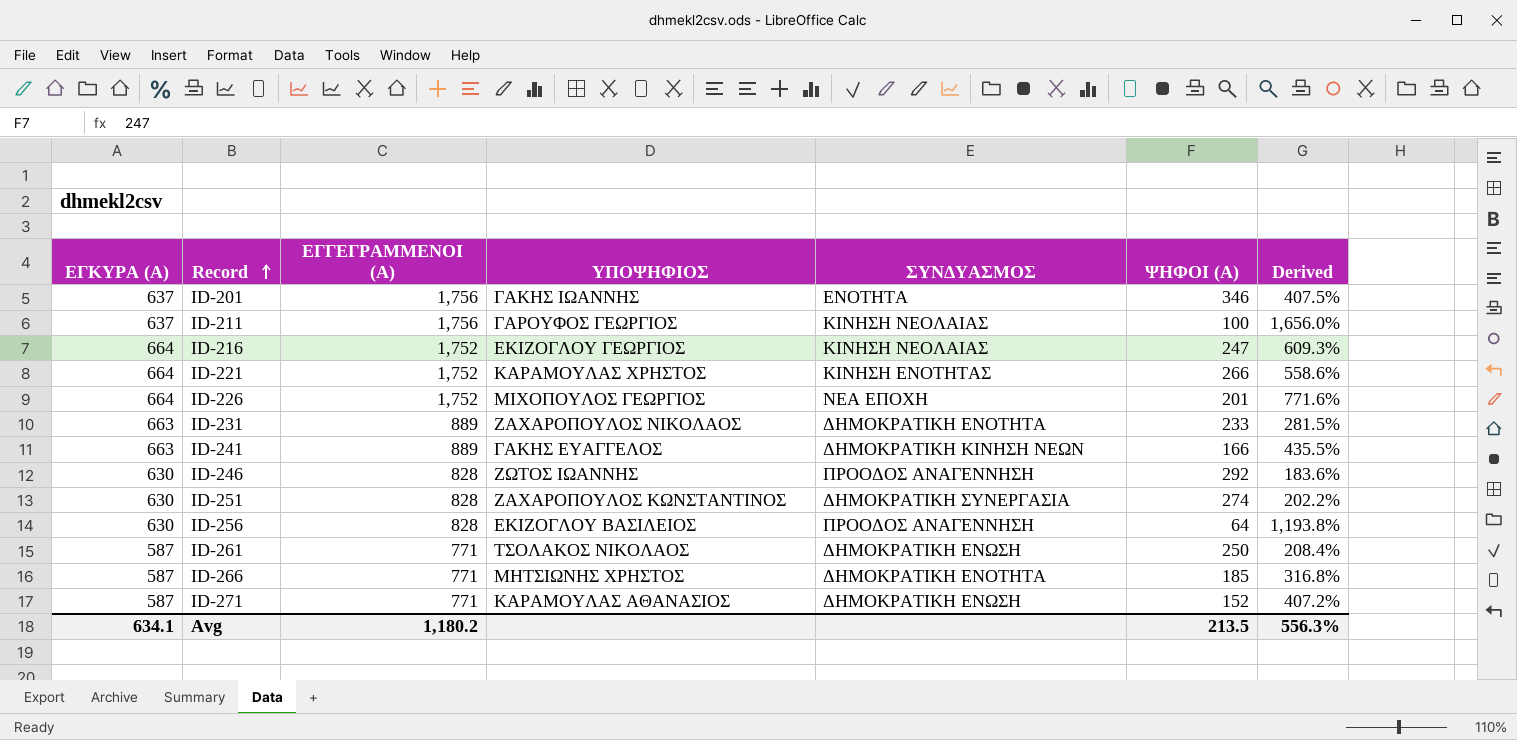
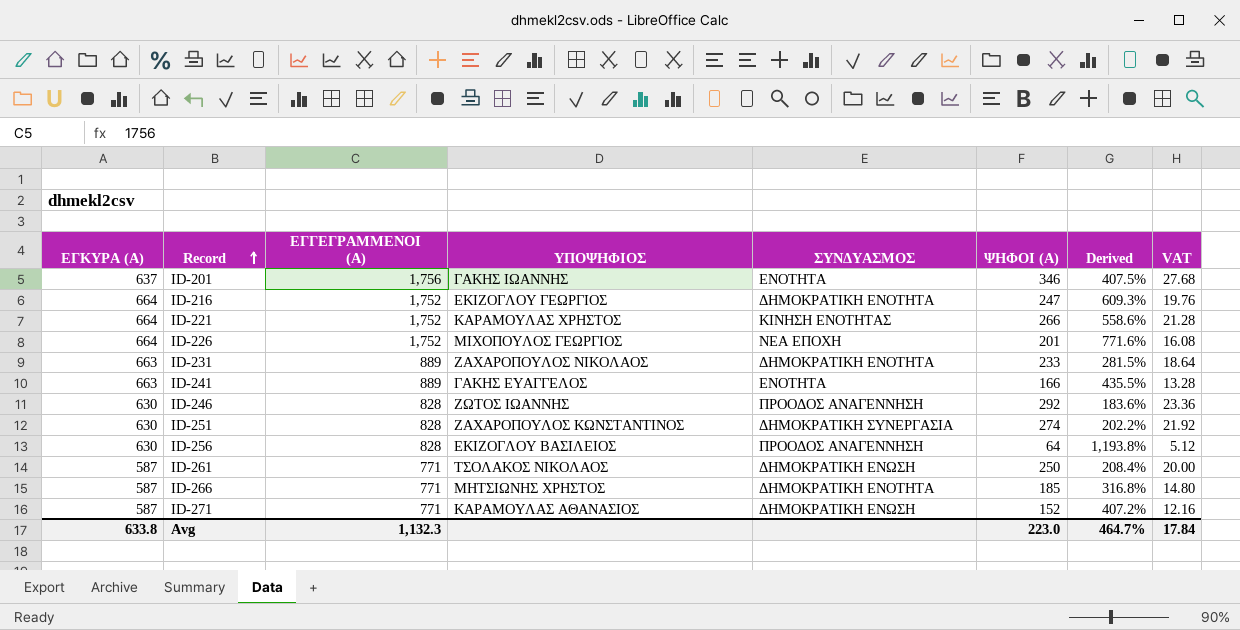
column VAT | formula: none -> [ΨΗΦΟΙ (Α)] * 0.08
row ID-211: 637 | 1,756 | ΓΑΡΟΥΦΟΣ ΓΕΩΡΓΙΟΣ | ΚΙΝΗΣΗ ΝΕΟΛΑΙΑΣ | 100 | 1,656.0% -> none
ID-216 | ΣΥΝΔΥΑΣΜΟΣ: ΚΙΝΗΣΗ ΝΕΟΛΑΙΑΣ -> ΔΗΜΟΚΡΑΤΙΚΗ ΕΝΟΤΗΤΑ
ID-241 | ΣΥΝΔΥΑΣΜΟΣ: ΔΗΜΟΚΡΑΤΙΚΗ ΚΙΝΗΣΗ ΝΕΩΝ -> ΕΝΟΤΗΤΑ
Avg | ΕΓΚΥΡΑ (Α): 634.1 -> 633.8
Avg | ΕΓΓΕΓΡΑΜΜΕΝΟΙ (Α): 1,180.2 -> 1,132.3
Avg | ΨΗΦΟΙ (Α): 213.5 -> 223.0
Avg | Derived: 556.3% -> 464.7%

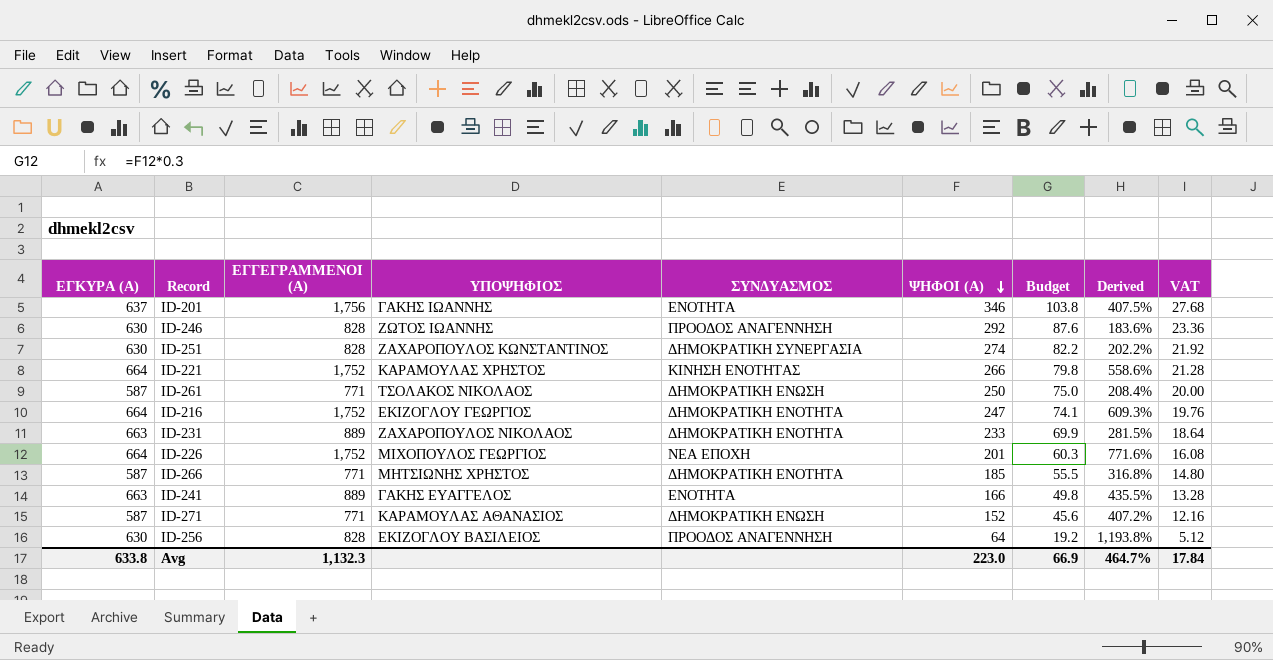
row order: Record ascending -> ΨΗΦΟΙ (Α) descending
column Budget | formula: none -> [ΨΗΦΟΙ (Α)] * 0.3

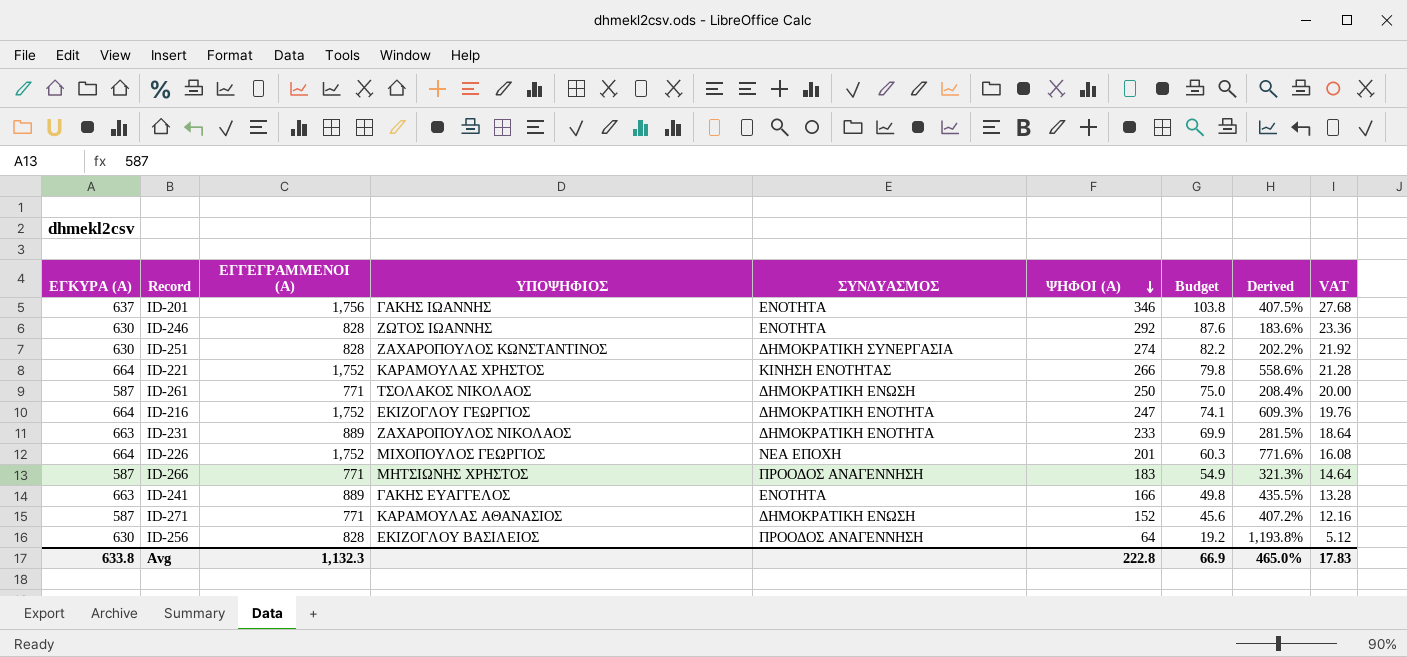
ID-246 | ΣΥΝΔΥΑΣΜΟΣ: ΠΡΟΟΔΟΣ ΑΝΑΓΕΝΝΗΣΗ -> ΕΝΟΤΗΤΑ
ID-266 | ΣΥΝΔΥΑΣΜΟΣ: ΔΗΜΟΚΡΑΤΙΚΗ ΕΝΟΤΗΤΑ -> ΠΡΟΟΔΟΣ ΑΝΑΓΕΝΝΗΣΗ
ID-266 | ΨΗΦΟΙ (Α): 185 -> 183
ID-266 | Budget: 55.5 -> 54.9
ID-266 | Derived: 316.8% -> 321.3%
ID-266 | VAT: 14.80 -> 14.64
Avg | ΨΗΦΟΙ (Α): 223.0 -> 222.8
Avg | Derived: 464.7% -> 465.0%
Avg | VAT: 17.84 -> 17.83

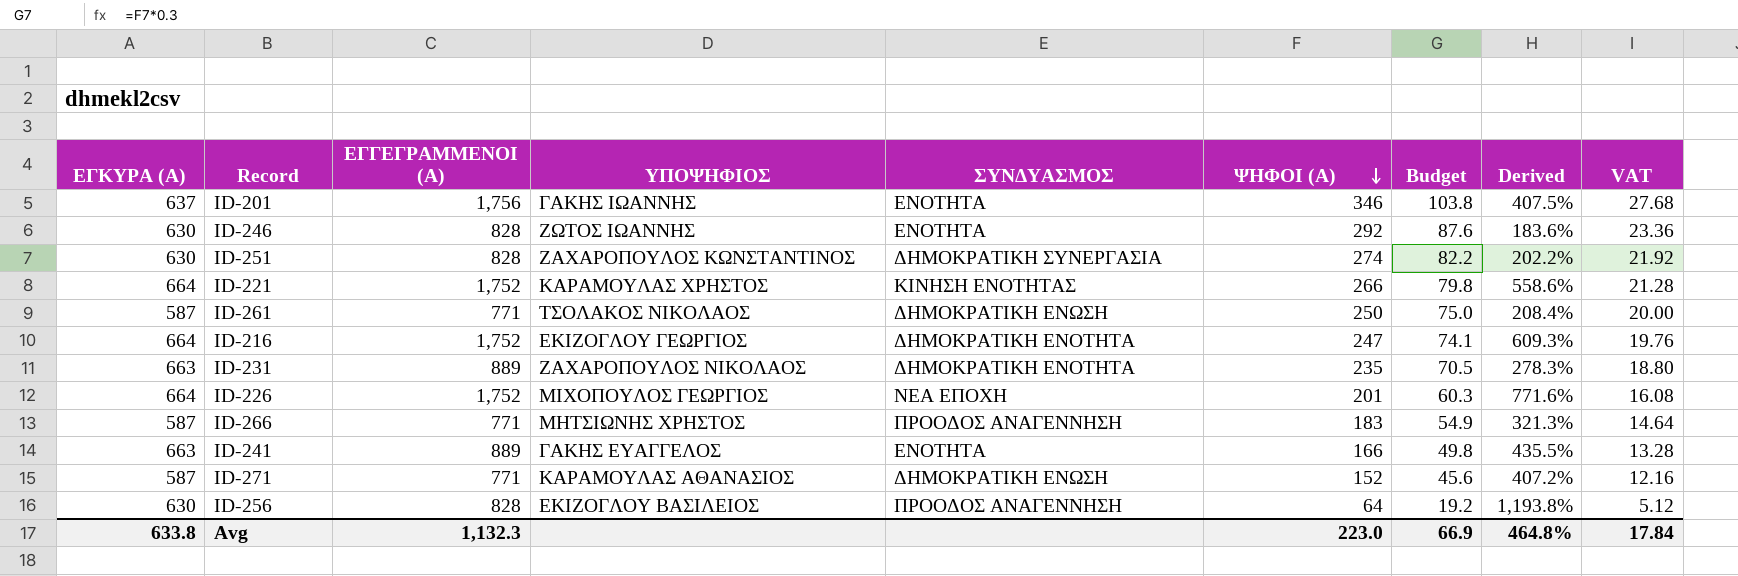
ID-231 | ΨΗΦΟΙ (Α): 233 -> 235
ID-231 | Budget: 69.9 -> 70.5
ID-231 | Derived: 281.5% -> 278.3%
ID-231 | VAT: 18.64 -> 18.80
Avg | ΨΗΦΟΙ (Α): 222.8 -> 223.0
Avg | Derived: 465.0% -> 464.8%
Avg | VAT: 17.83 -> 17.84

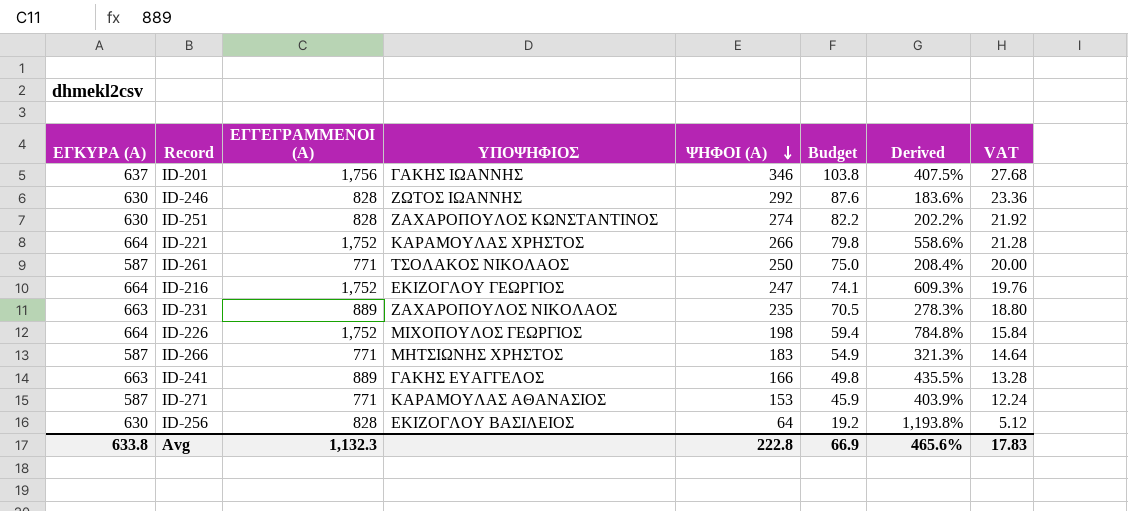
column ΣΥΝΔΥΑΣΜΟΣ | position: 5 -> none
ID-226 | ΨΗΦΟΙ (Α): 201 -> 198
ID-226 | Budget: 60.3 -> 59.4
ID-226 | Derived: 771.6% -> 784.8%
ID-226 | VAT: 16.08 -> 15.84
ID-271 | ΨΗΦΟΙ (Α): 152 -> 153
ID-271 | Budget: 45.6 -> 45.9
ID-271 | Derived: 407.2% -> 403.9%
ID-271 | VAT: 12.16 -> 12.24
Avg | ΨΗΦΟΙ (Α): 223.0 -> 222.8
Avg | Derived: 464.8% -> 465.6%
Avg | VAT: 17.84 -> 17.83

